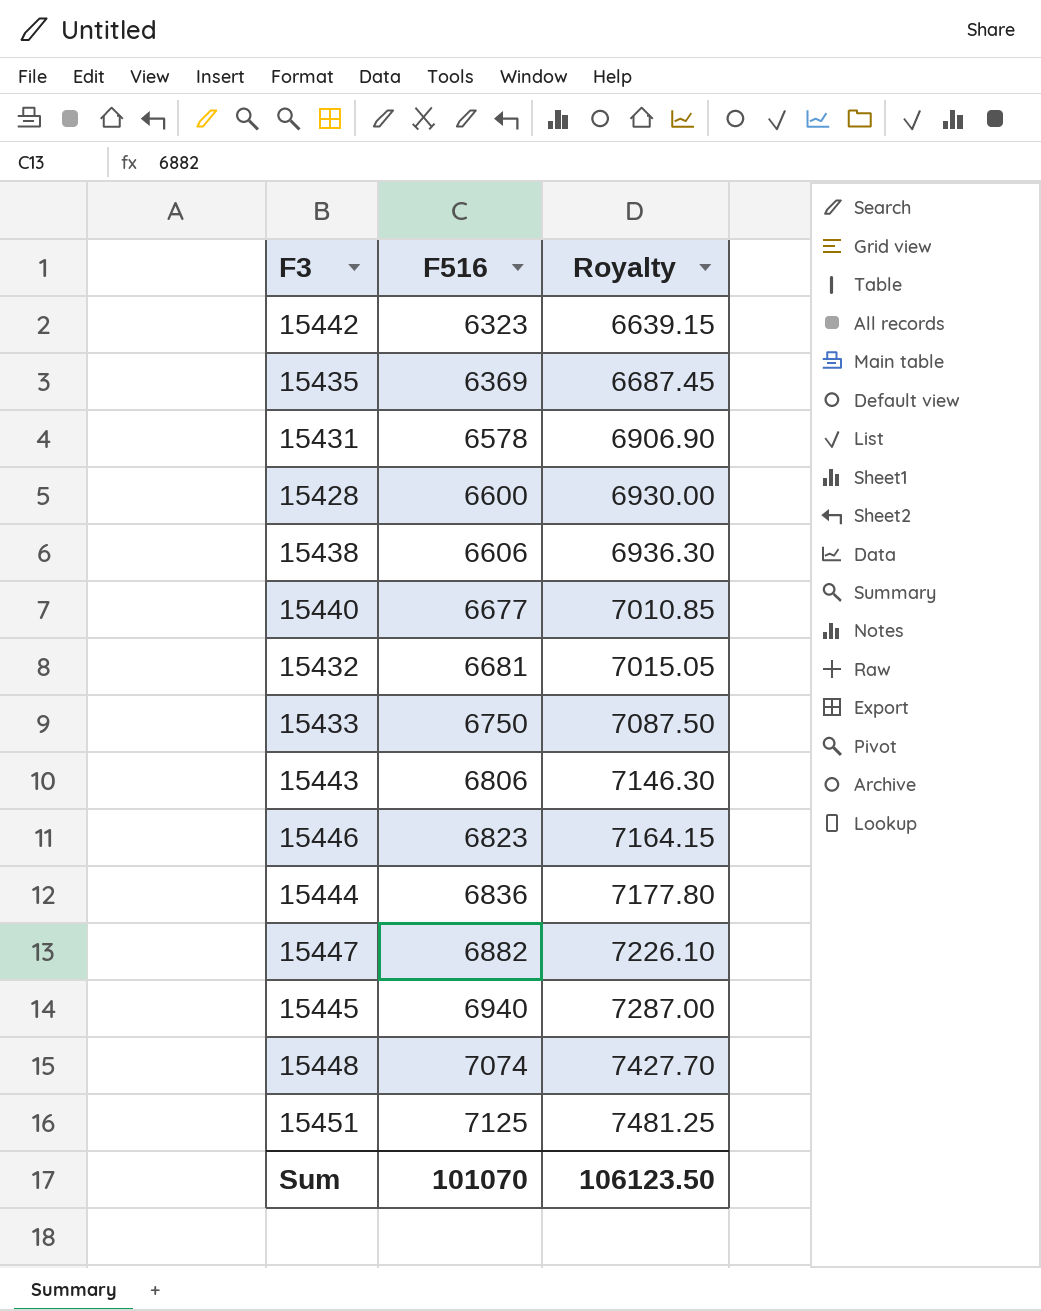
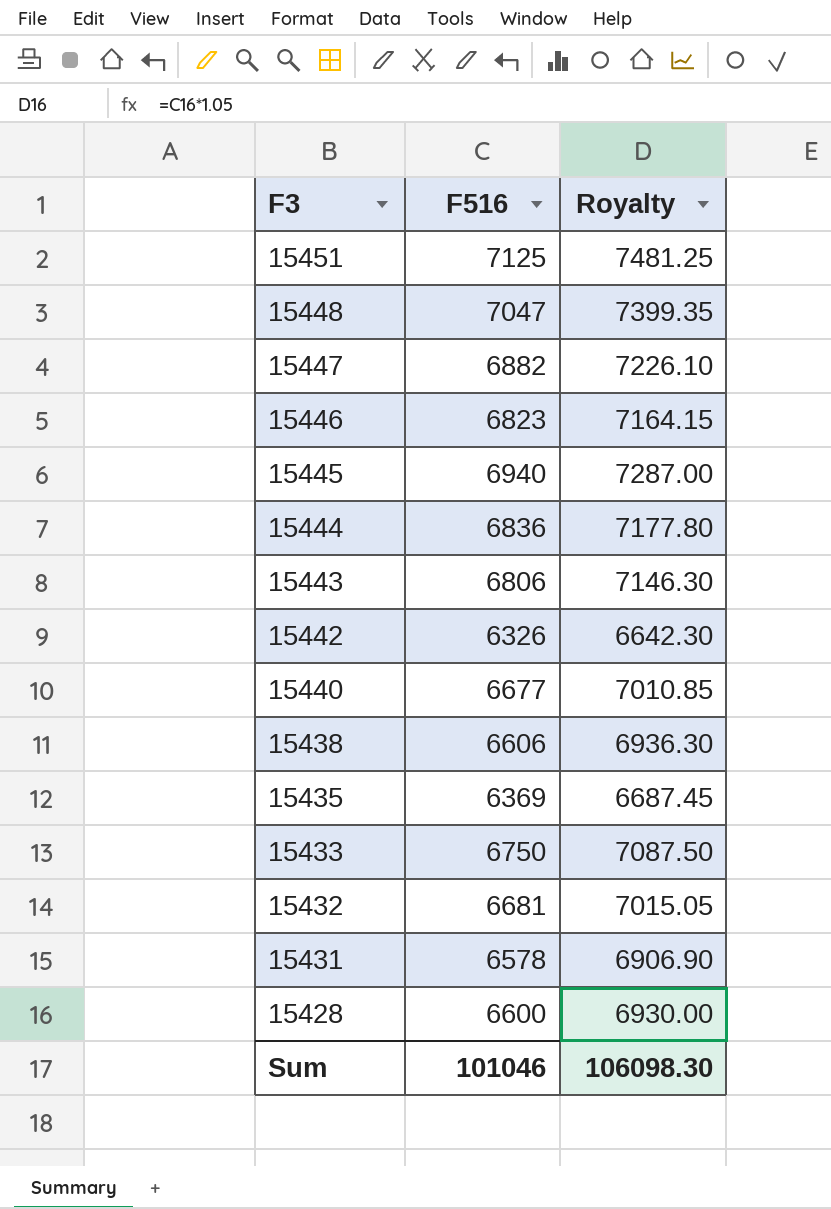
row order: F516 ascending -> F3 descending
15448 | F516: 7074 -> 7047
15448 | Royalty: 7427.70 -> 7399.35
15442 | F516: 6323 -> 6326
15442 | Royalty: 6639.15 -> 6642.30
Sum | F516: 101070 -> 101046
Sum | Royalty: 106123.50 -> 106098.30

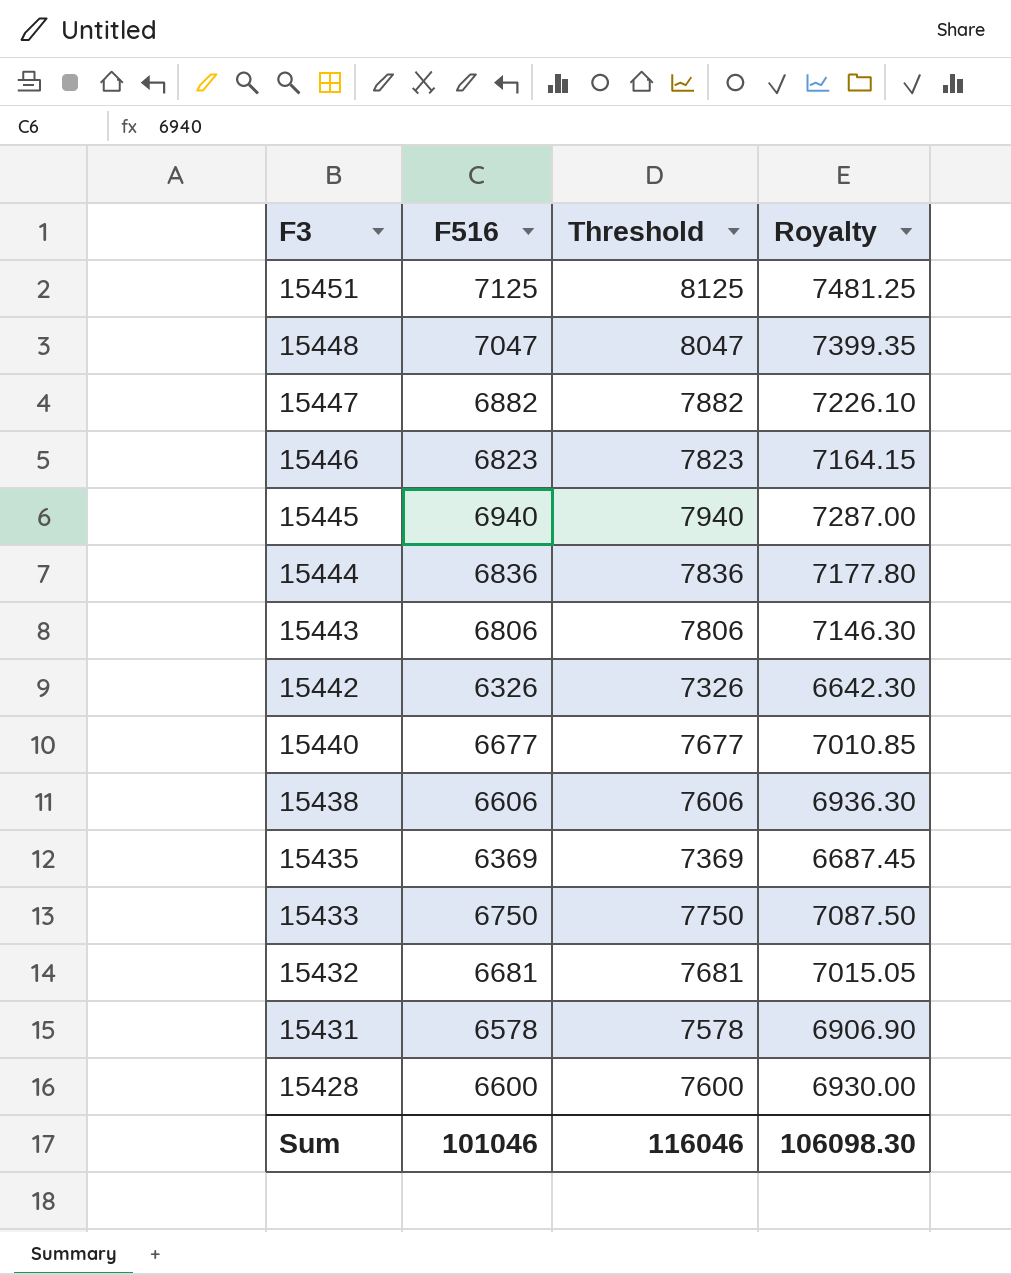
column Threshold | formula: none -> [F516] + 1000

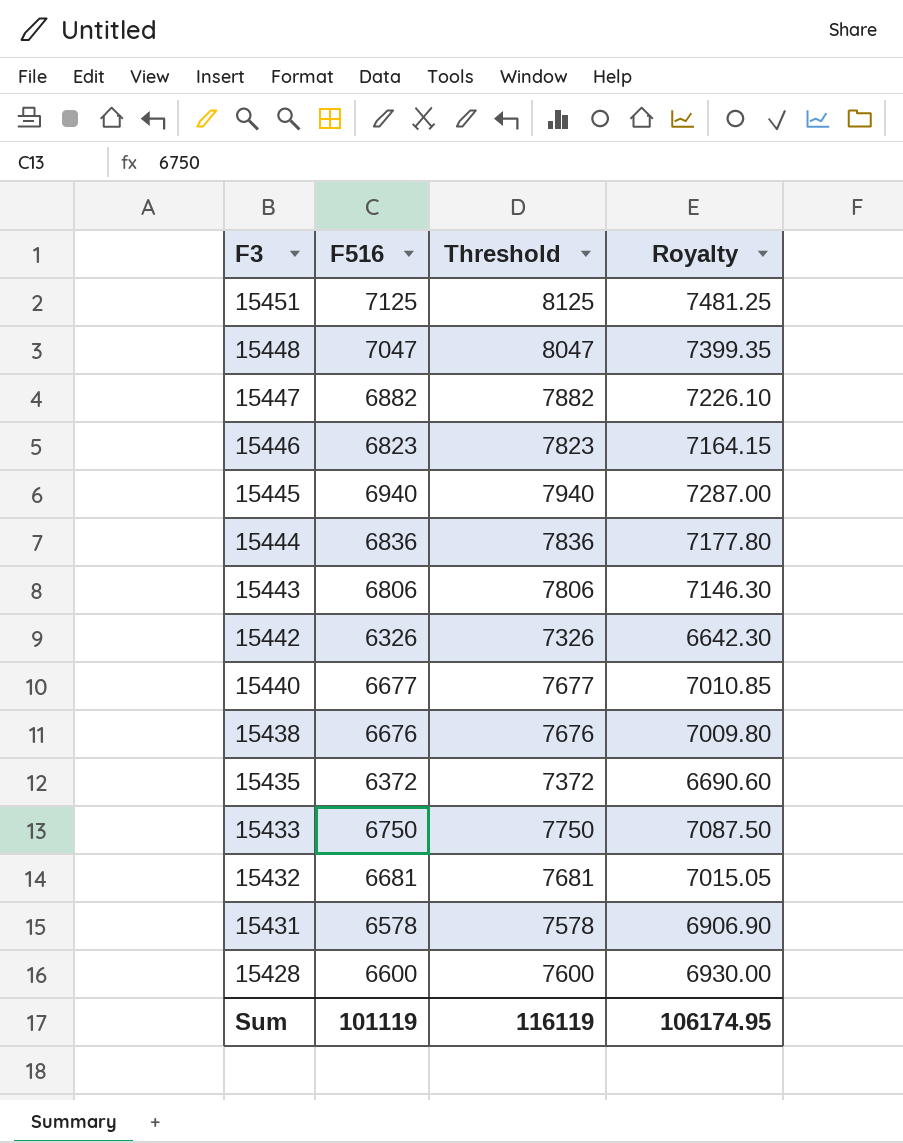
15438 | F516: 6606 -> 6676
15438 | Threshold: 7606 -> 7676
15438 | Royalty: 6936.30 -> 7009.80
15435 | F516: 6369 -> 6372
15435 | Threshold: 7369 -> 7372
15435 | Royalty: 6687.45 -> 6690.60
Sum | F516: 101046 -> 101119
Sum | Threshold: 116046 -> 116119
Sum | Royalty: 106098.30 -> 106174.95

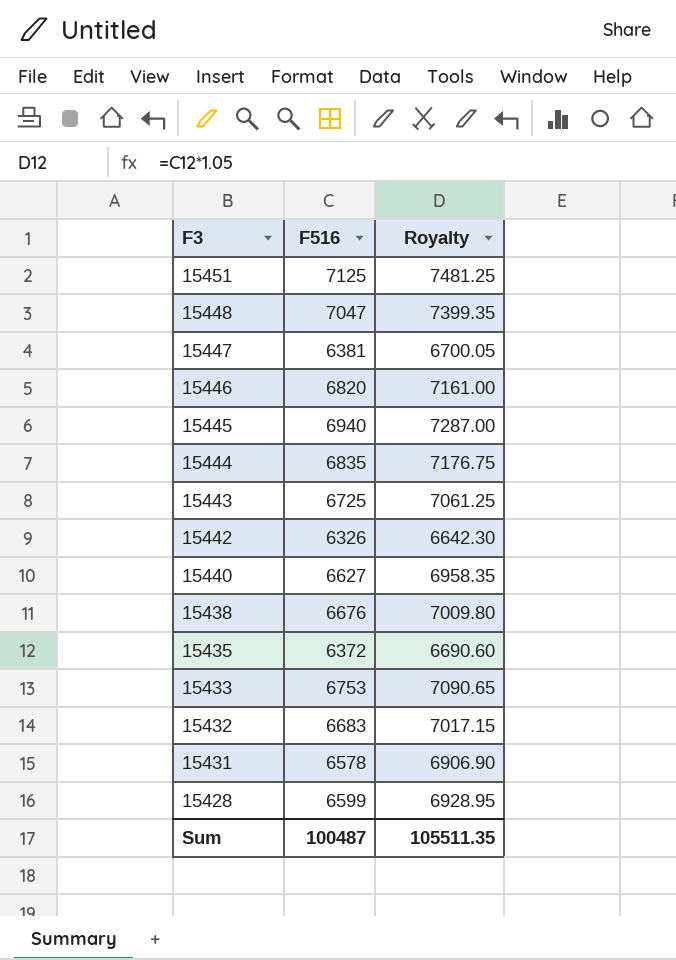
column Threshold | formula: [F516] + 1000 -> none
15447 | F516: 6882 -> 6381
15447 | Royalty: 7226.10 -> 6700.05
15446 | F516: 6823 -> 6820
15446 | Royalty: 7164.15 -> 7161.00
15444 | F516: 6836 -> 6835
15444 | Royalty: 7177.80 -> 7176.75
15443 | F516: 6806 -> 6725
15443 | Royalty: 7146.30 -> 7061.25
15440 | F516: 6677 -> 6627
15440 | Royalty: 7010.85 -> 6958.35
15433 | F516: 6750 -> 6753
15433 | Royalty: 7087.50 -> 7090.65
15432 | F516: 6681 -> 6683
15432 | Royalty: 7015.05 -> 7017.15
15428 | F516: 6600 -> 6599
15428 | Royalty: 6930.00 -> 6928.95
Sum | F516: 101119 -> 100487
Sum | Royalty: 106174.95 -> 105511.35

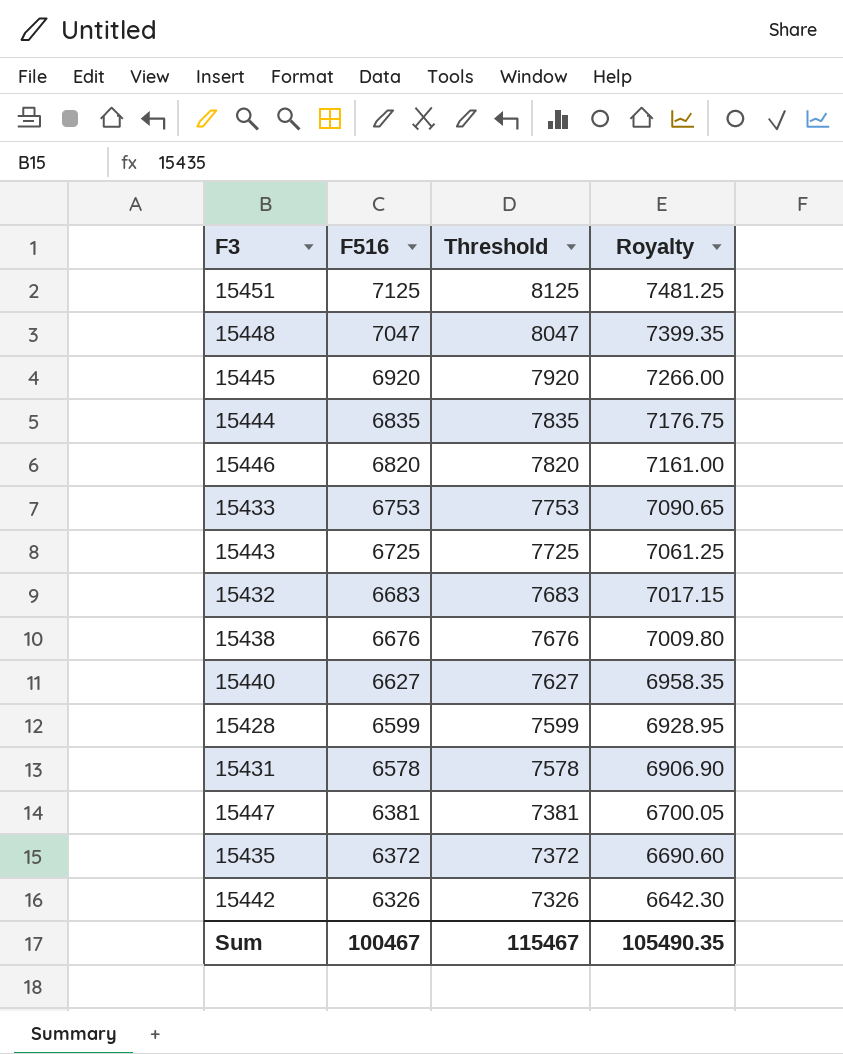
row order: F3 descending -> F516 descending
column Threshold | formula: none -> [F516] + 1000
15445 | F516: 6940 -> 6920
15445 | Royalty: 7287.00 -> 7266.00
Sum | F516: 100487 -> 100467
Sum | Royalty: 105511.35 -> 105490.35

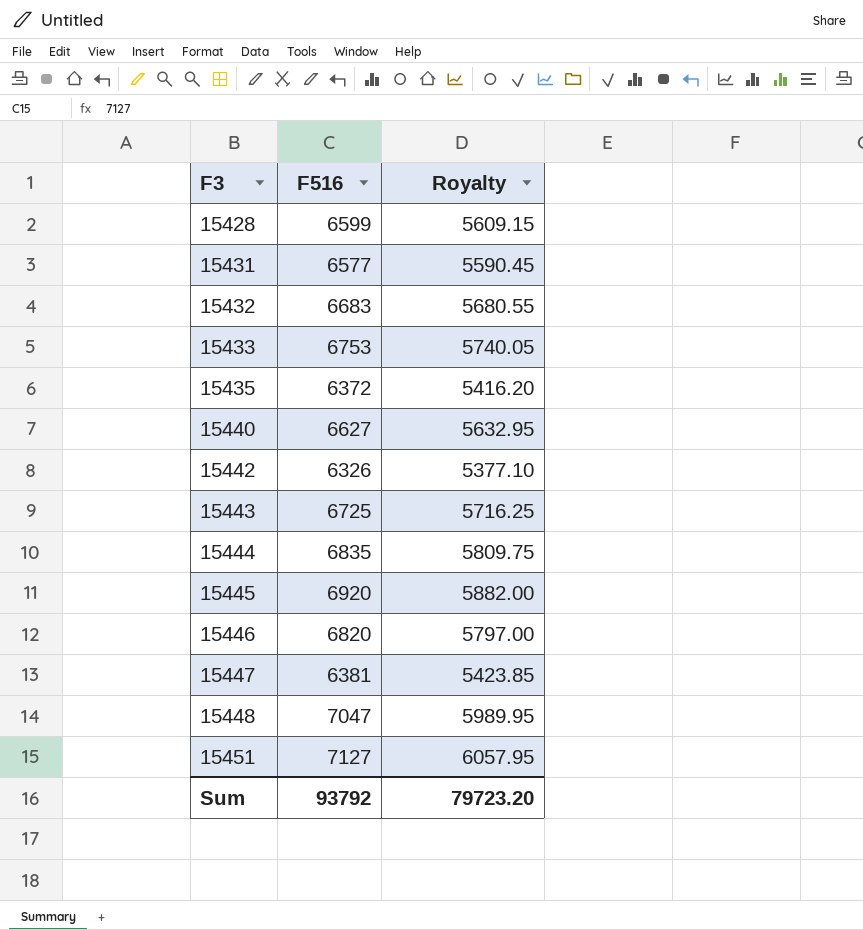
row order: F516 descending -> F3 ascending
column Threshold | formula: [F516] + 1000 -> none
column Royalty | formula: [F516] * 1.05 -> [F516] * 0.85
row 15438: 6676 | 7676 | 7009.80 -> none
15431 | F516: 6578 -> 6577
15451 | F516: 7125 -> 7127
Sum | F516: 100467 -> 93792
Sum | Royalty: 105490.35 -> 79723.20

